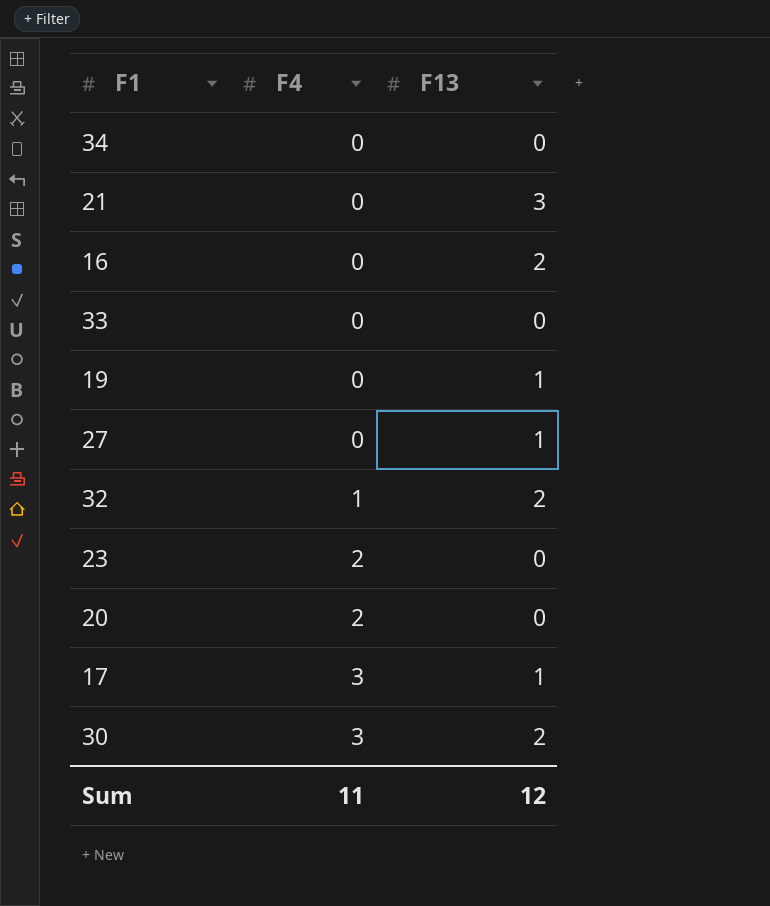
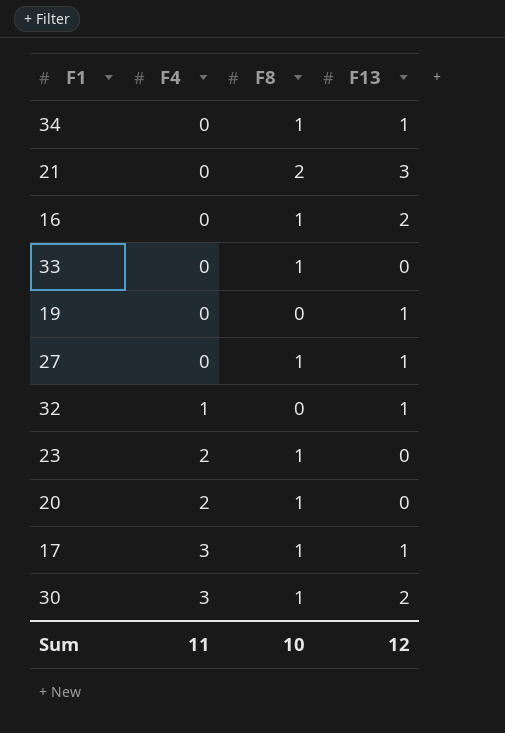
column F8 | position: none -> 3
34 | F13: 0 -> 1
32 | F13: 2 -> 1

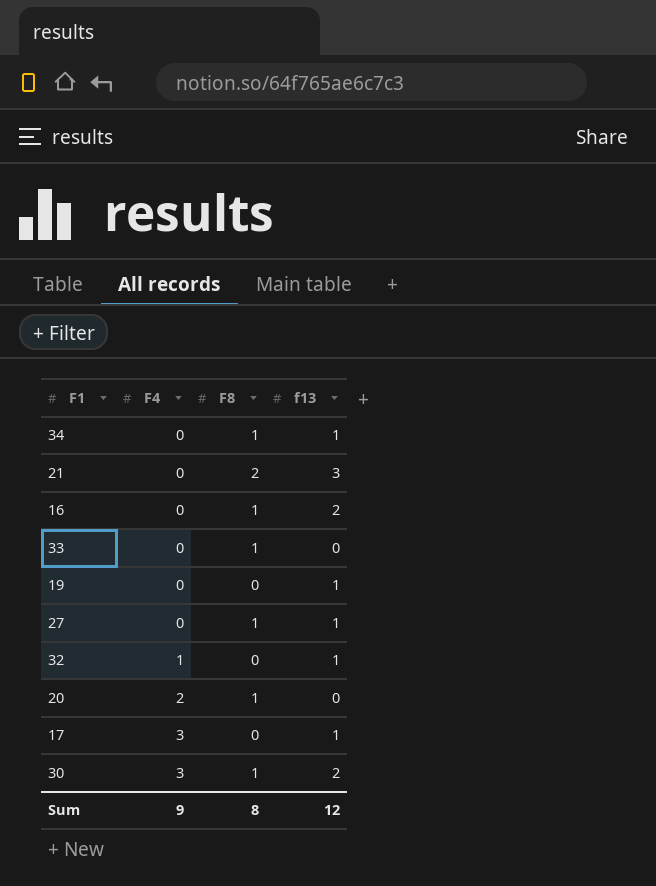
column name: F13 -> f13
row 23: 2 | 1 | 0 -> none
17 | F8: 1 -> 0
Sum | F4: 11 -> 9
Sum | F8: 10 -> 8

